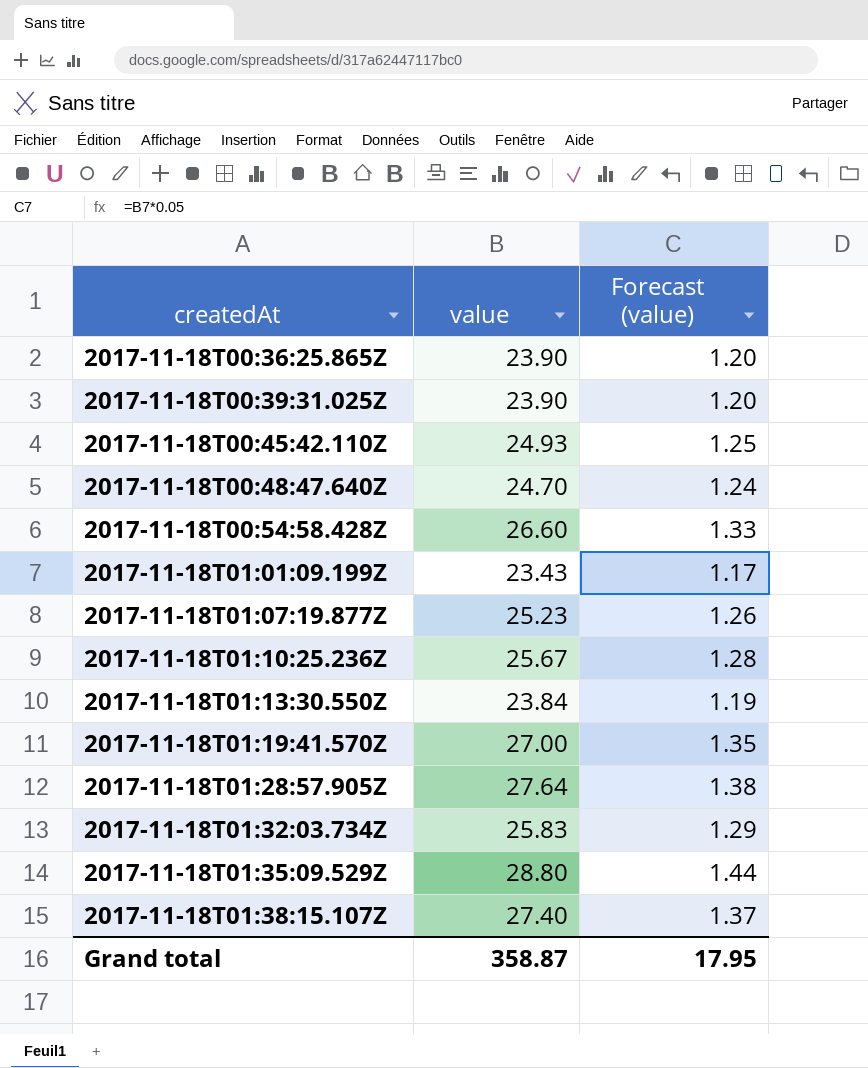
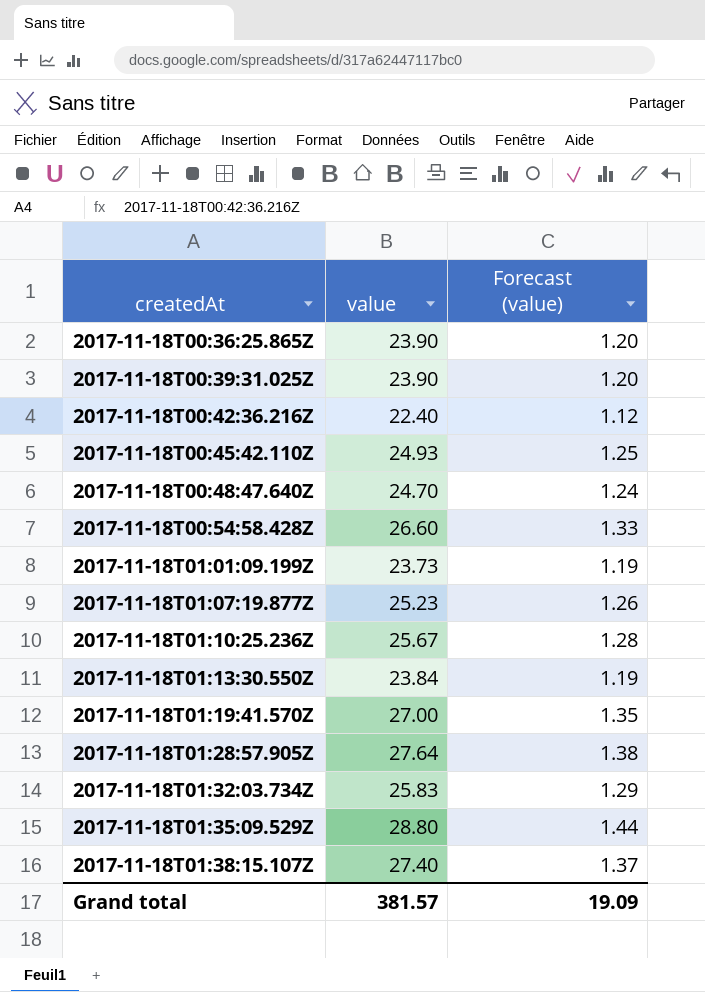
row 2017-11-18T00:42:36.216Z: none -> 22.40 | 1.12
2017-11-18T01:01:09.199Z | value: 23.43 -> 23.73
2017-11-18T01:01:09.199Z | Forecast (value): 1.17 -> 1.19
Grand total | value: 358.87 -> 381.57
Grand total | Forecast (value): 17.95 -> 19.09

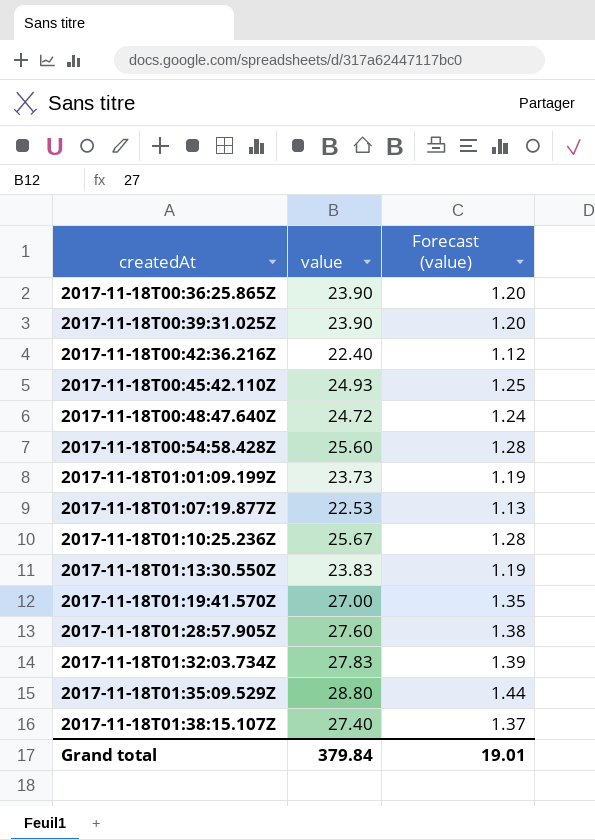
2017-11-18T00:48:47.640Z | value: 24.70 -> 24.72
2017-11-18T00:54:58.428Z | value: 26.60 -> 25.60
2017-11-18T00:54:58.428Z | Forecast (value): 1.33 -> 1.28
2017-11-18T01:07:19.877Z | value: 25.23 -> 22.53
2017-11-18T01:07:19.877Z | Forecast (value): 1.26 -> 1.13
2017-11-18T01:13:30.550Z | value: 23.84 -> 23.83
2017-11-18T01:28:57.905Z | value: 27.64 -> 27.60
2017-11-18T01:32:03.734Z | value: 25.83 -> 27.83
2017-11-18T01:32:03.734Z | Forecast (value): 1.29 -> 1.39
Grand total | value: 381.57 -> 379.84
Grand total | Forecast (value): 19.09 -> 19.01

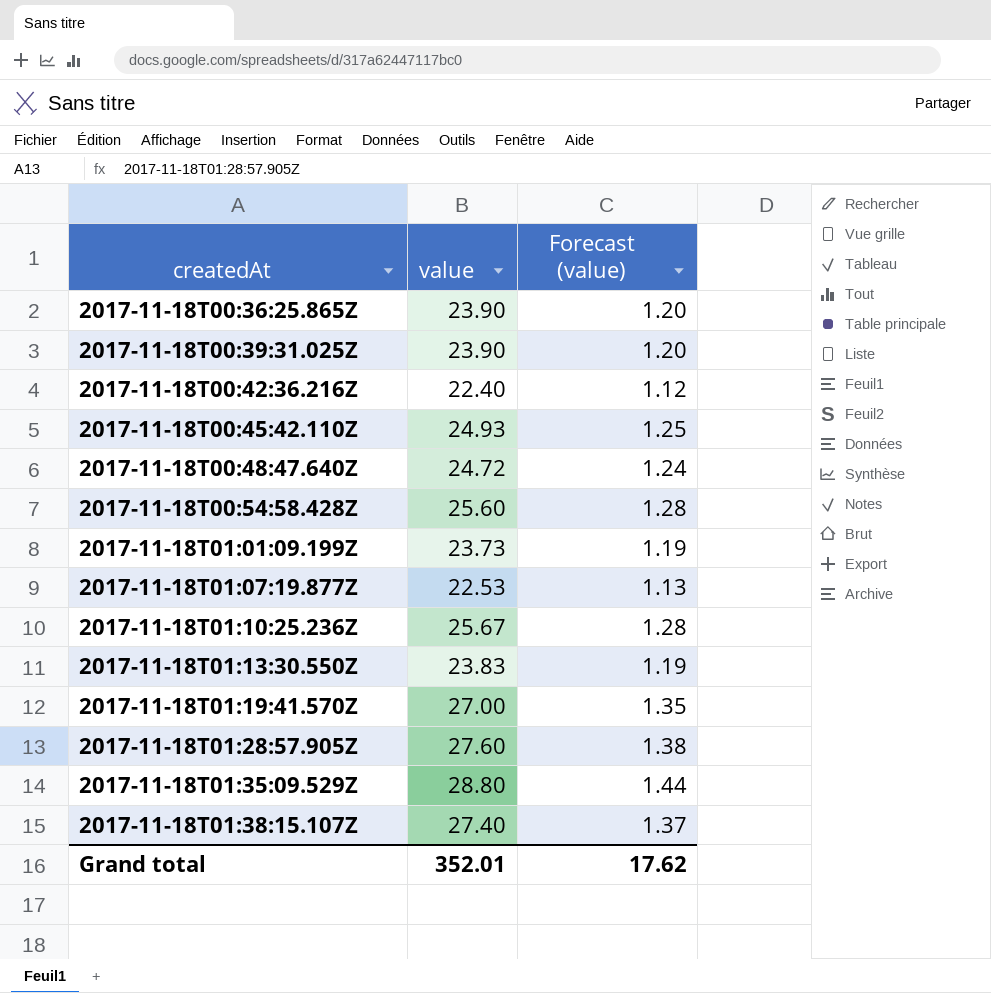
row 2017-11-18T01:32:03.734Z: 27.83 | 1.39 -> none
Grand total | value: 379.84 -> 352.01
Grand total | Forecast (value): 19.01 -> 17.62

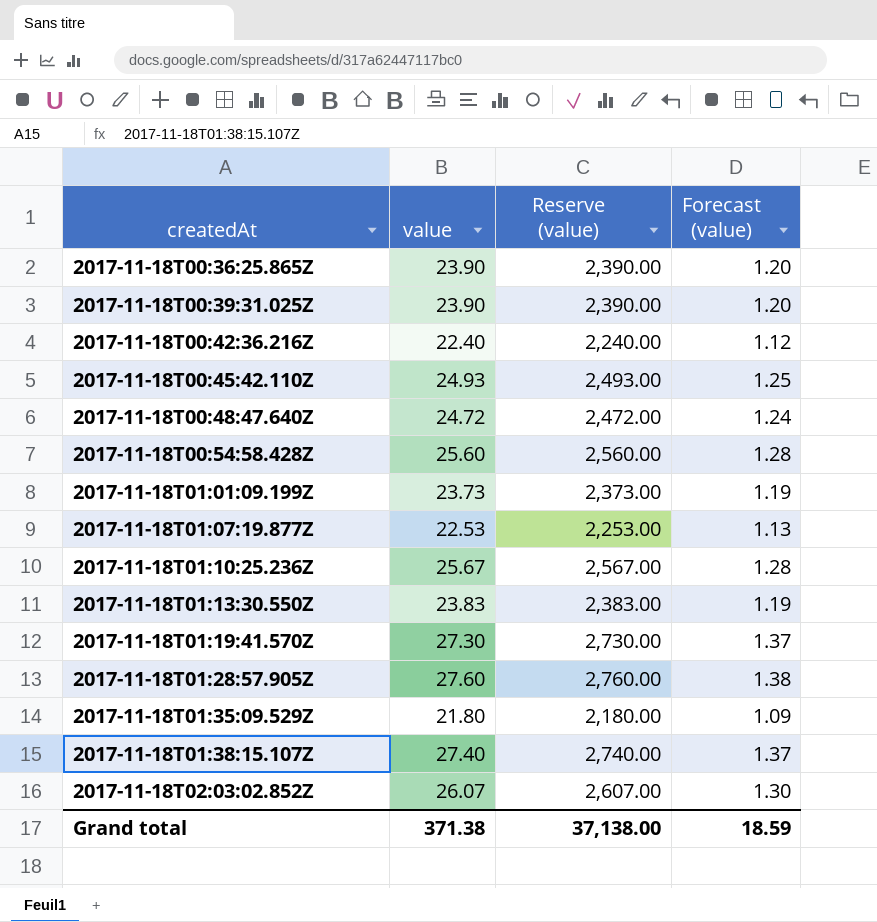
column Reserve (value) | formula: none -> [value] * 100
2017-11-18T01:19:41.570Z | value: 27.00 -> 27.30
2017-11-18T01:19:41.570Z | Forecast (value): 1.35 -> 1.37
2017-11-18T01:35:09.529Z | value: 28.80 -> 21.80
2017-11-18T01:35:09.529Z | Forecast (value): 1.44 -> 1.09
row 2017-11-18T02:03:02.852Z: none -> 26.07 | 2,607.00 | 1.30
Grand total | value: 352.01 -> 371.38
Grand total | Forecast (value): 17.62 -> 18.59

